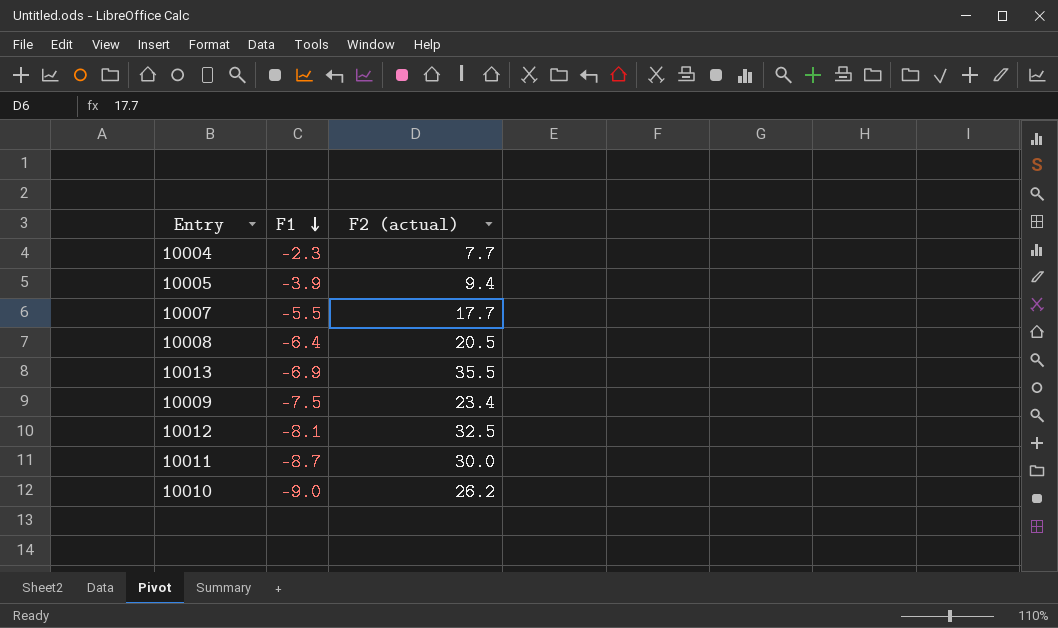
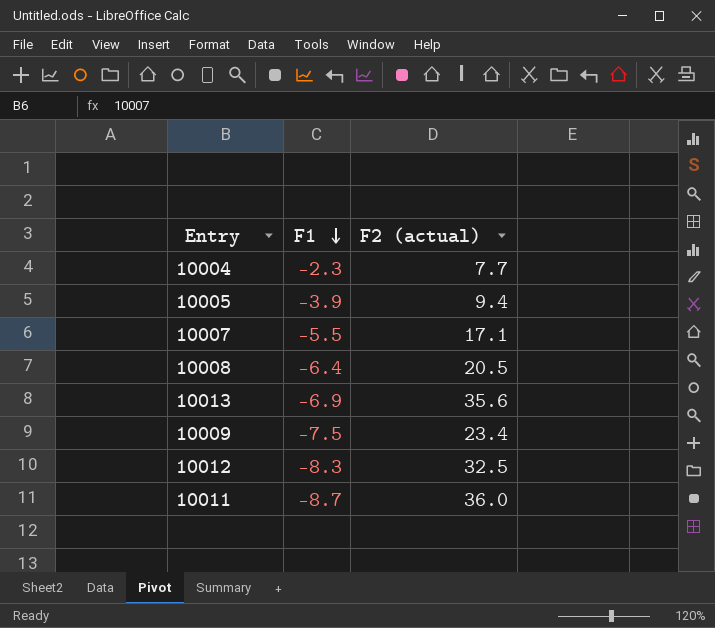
row 10010: -9.0 | 26.2 -> none
10007 | F2 (actual): 17.7 -> 17.1
10013 | F2 (actual): 35.5 -> 35.6
10012 | F1: -8.1 -> -8.3
10011 | F2 (actual): 30.0 -> 36.0

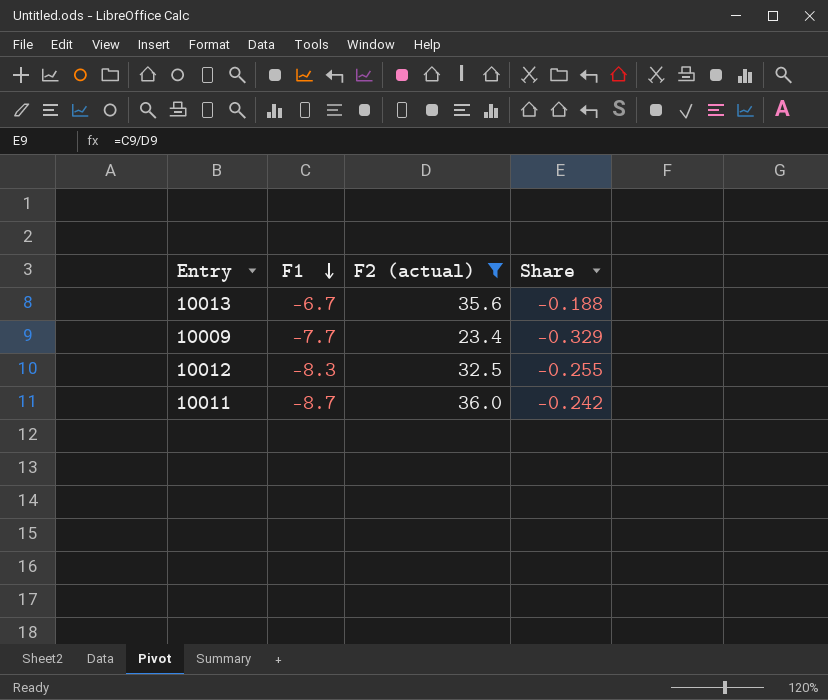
filter: none -> F2 (actual) >= 23.4
column Share | formula: none -> [F1] / [F2 (actual)]
10013 | F1: -6.9 -> -6.7
10009 | F1: -7.5 -> -7.7

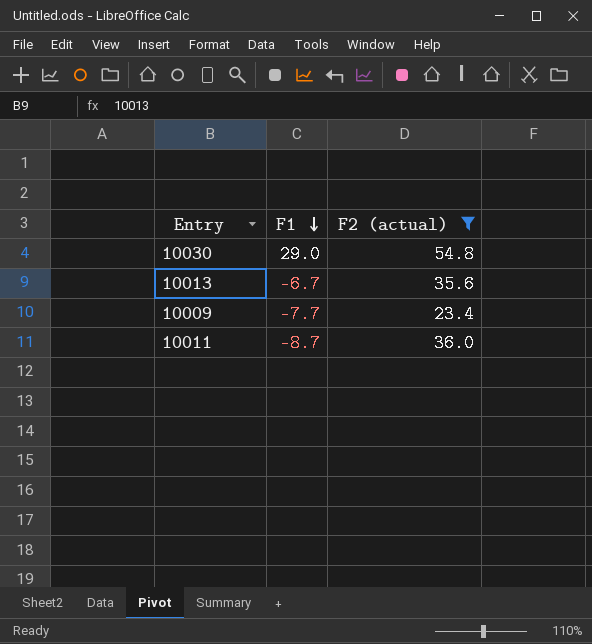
column Share | formula: [F1] / [F2 (actual)] -> none
row 10012: -8.3 | 32.5 | -0.255 -> none
row 10030: none -> 29.0 | 54.8

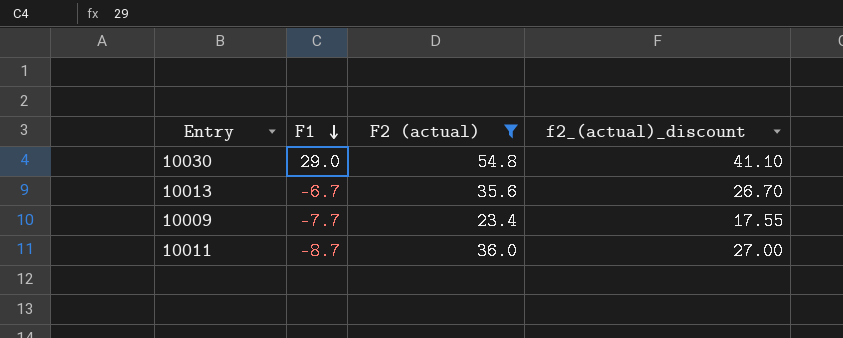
column f2_(actual)_discount | formula: none -> [F2 (actual)] * 0.75

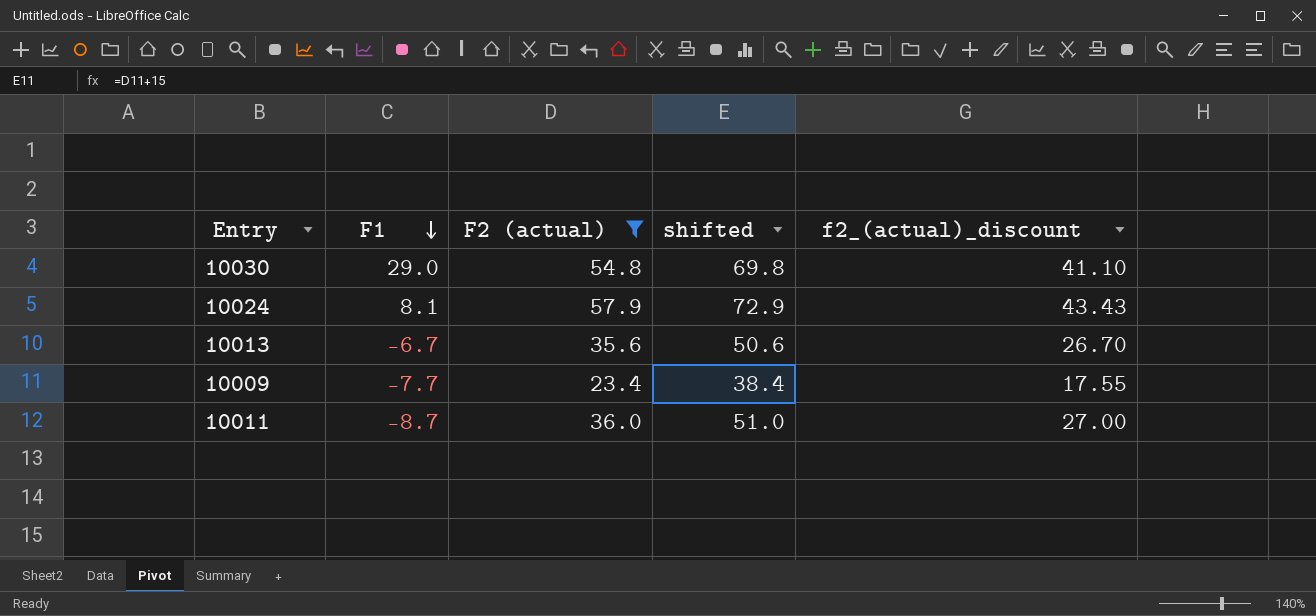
column shifted | formula: none -> [F2 (actual)] + 15
row 10024: none -> 8.1 | 57.9 | 72.9 | 43.43

